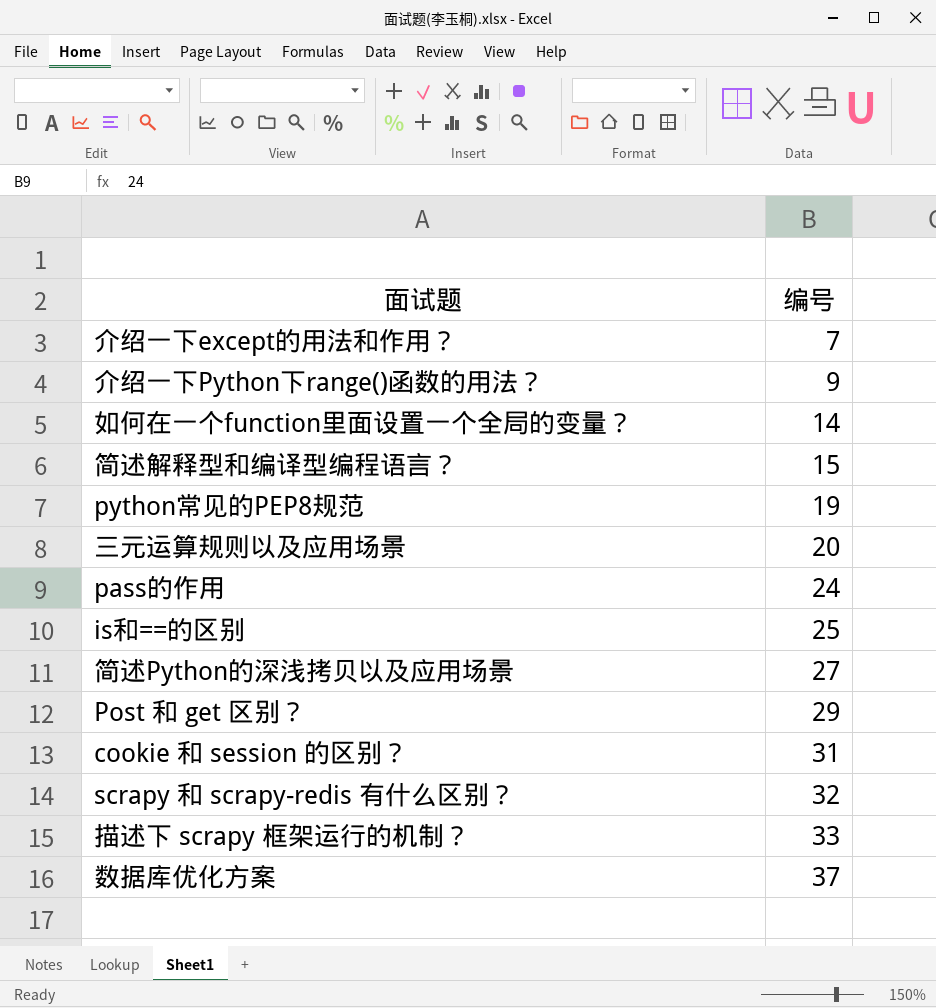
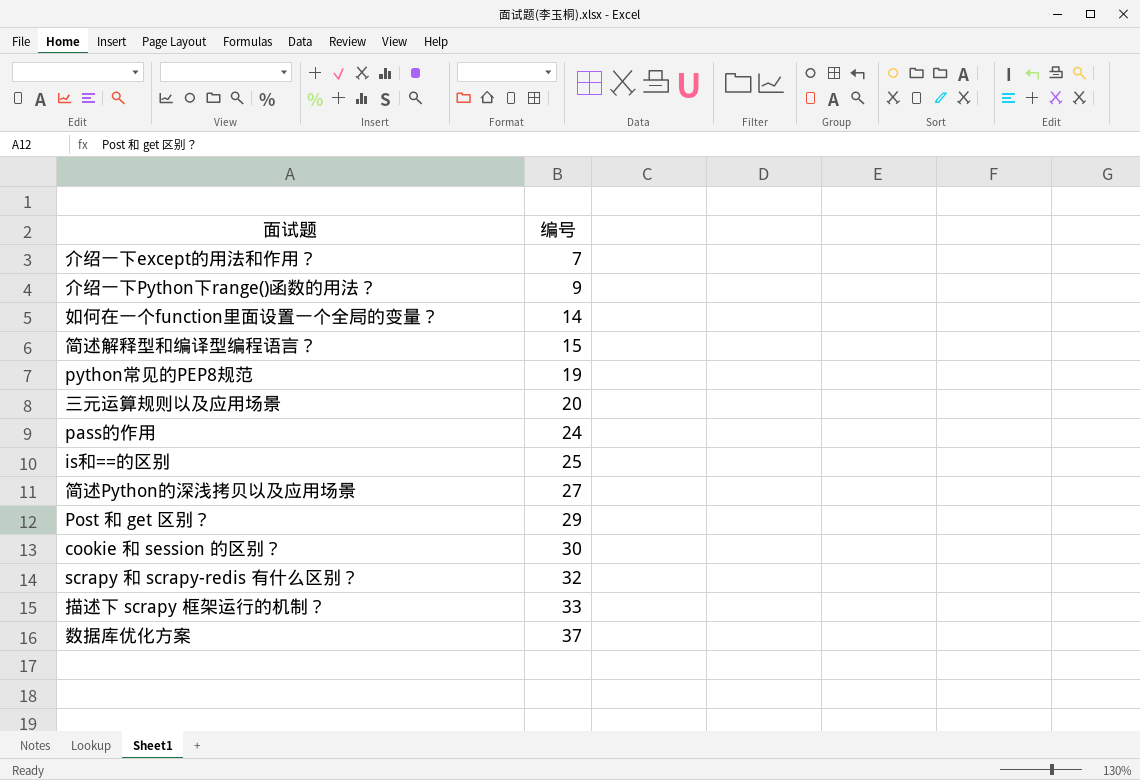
cookie 和 session 的区别？ | 编号: 31 -> 30

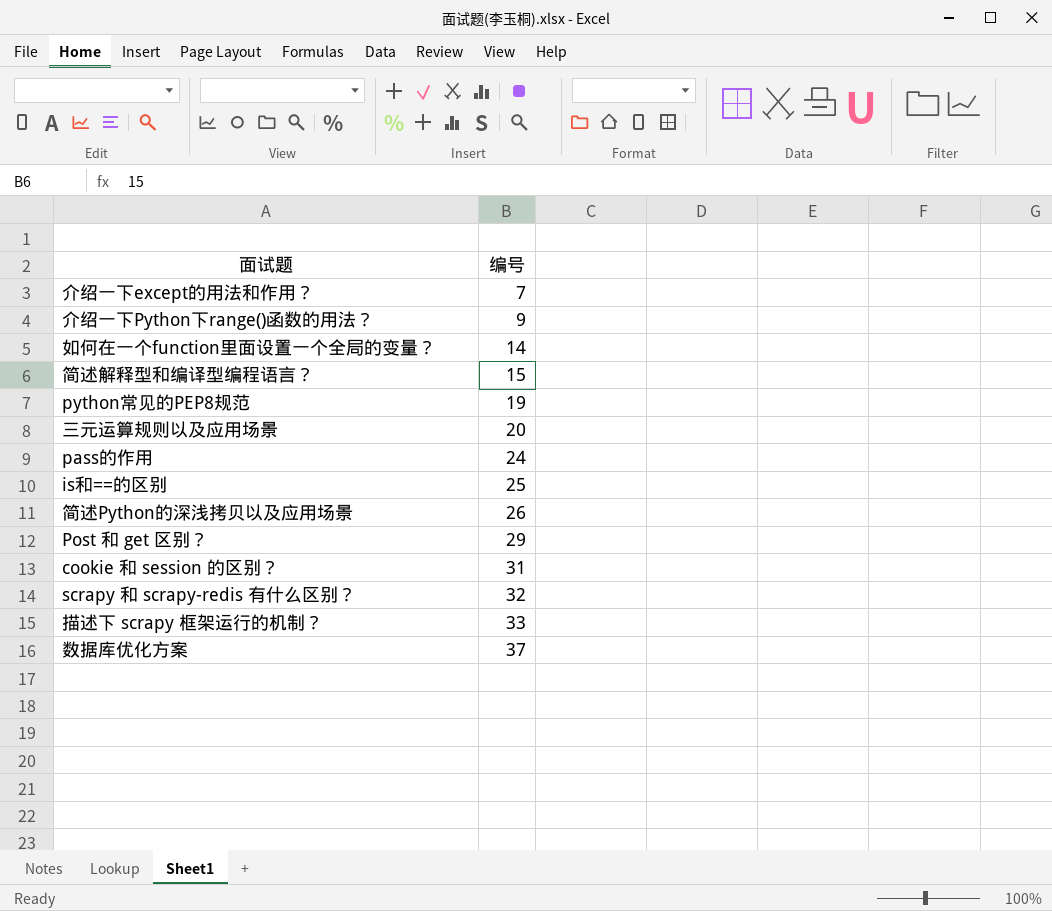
简述Python的深浅拷贝以及应用场景 | 编号: 27 -> 26
cookie 和 session 的区别？ | 编号: 30 -> 31

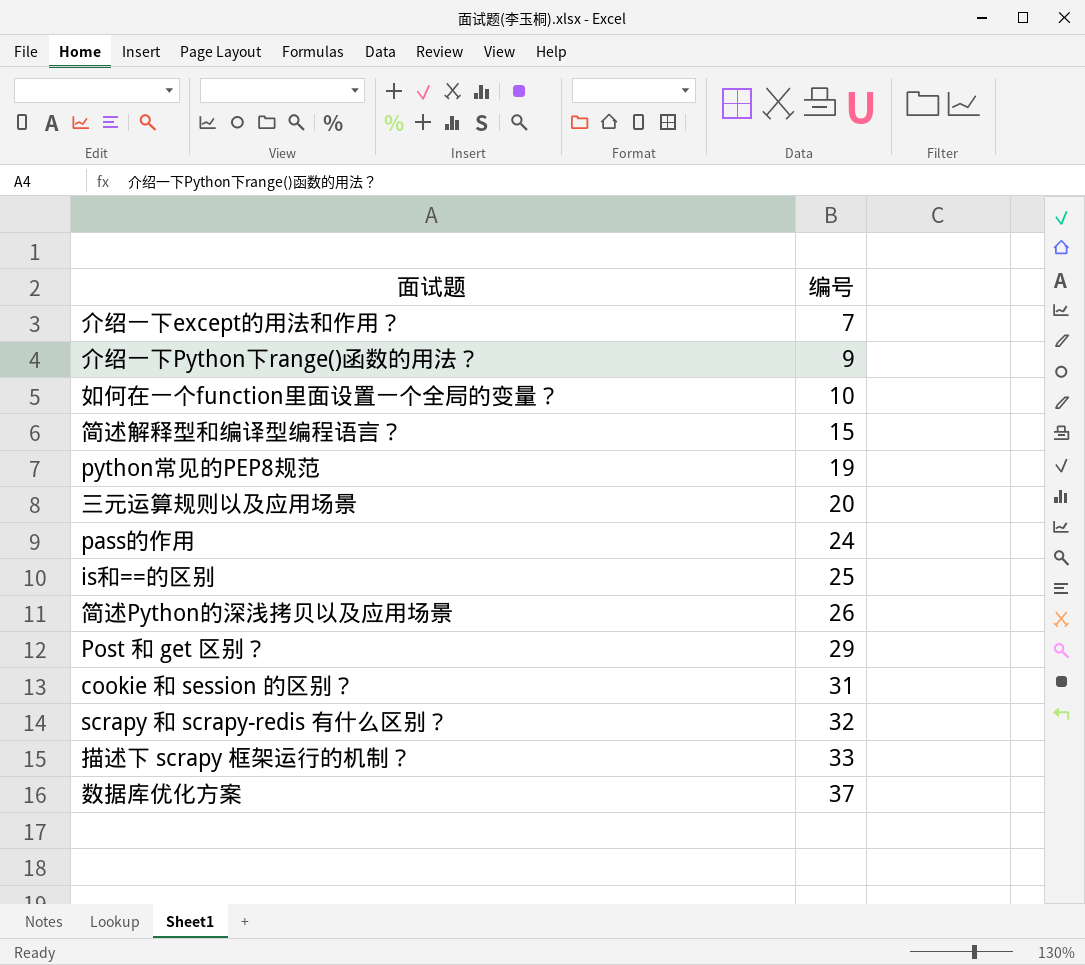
如何在一个function里面设置一个全局的变量？ | 编号: 14 -> 10

